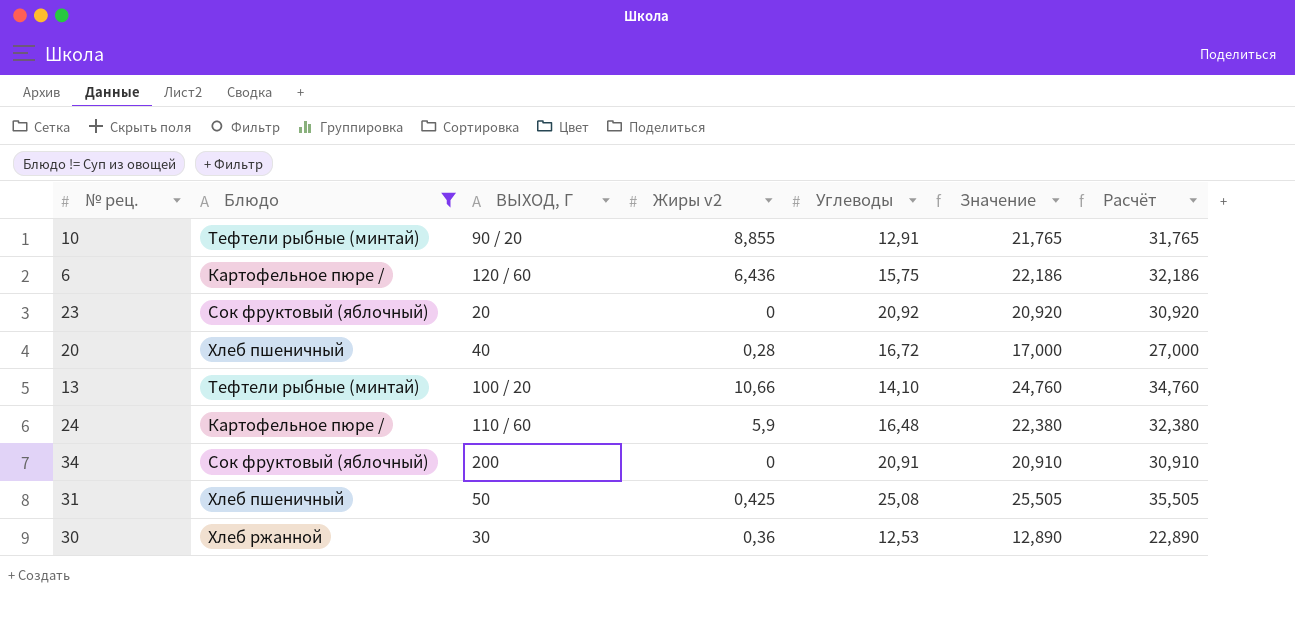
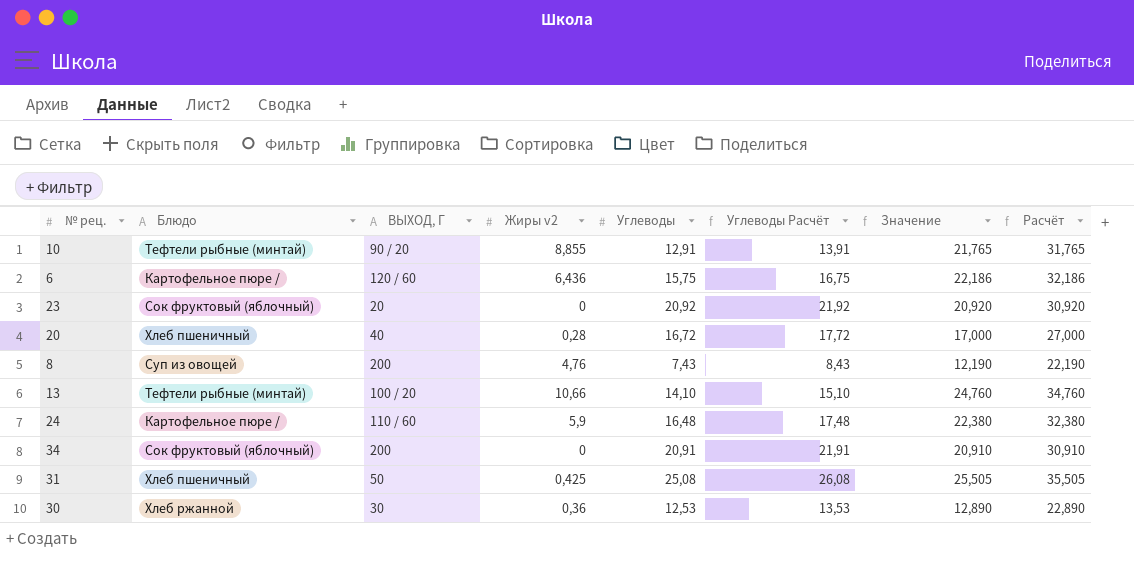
filter: Блюдо != Суп из овощей -> none
column Углеводы Расчёт | formula: none -> [Углеводы] + 1

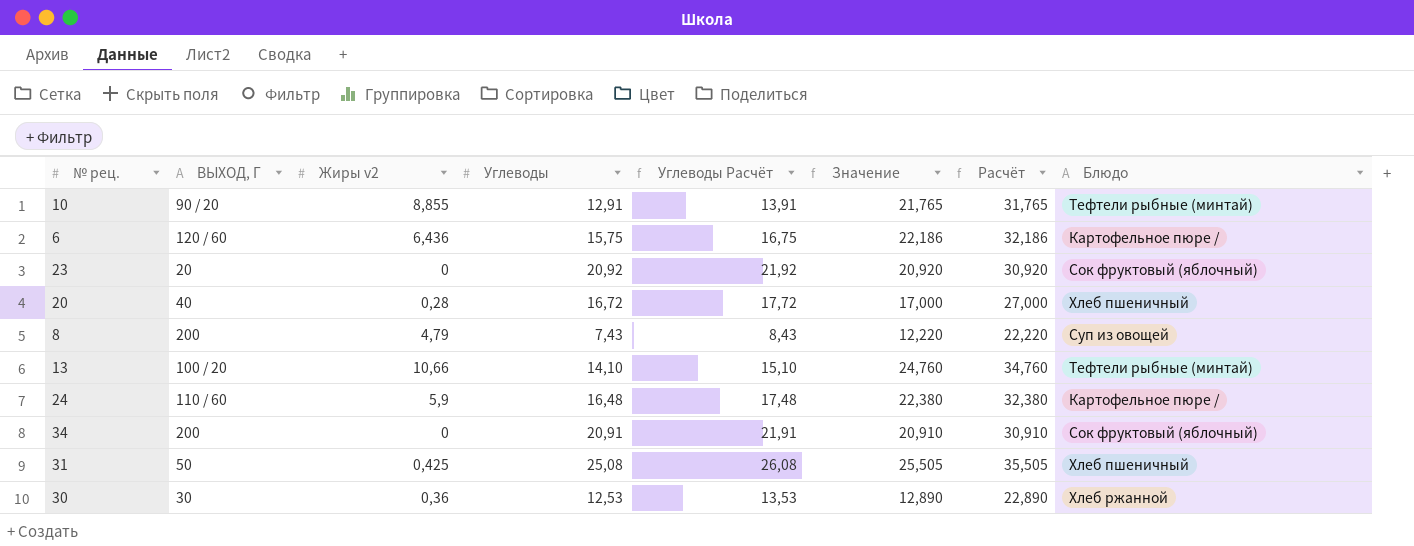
column Блюдо | position: 2 -> 8
8 | Жиры v2: 4,76 -> 4,79
8 | Значение: 12,190 -> 12,220
8 | Расчёт: 22,190 -> 22,220

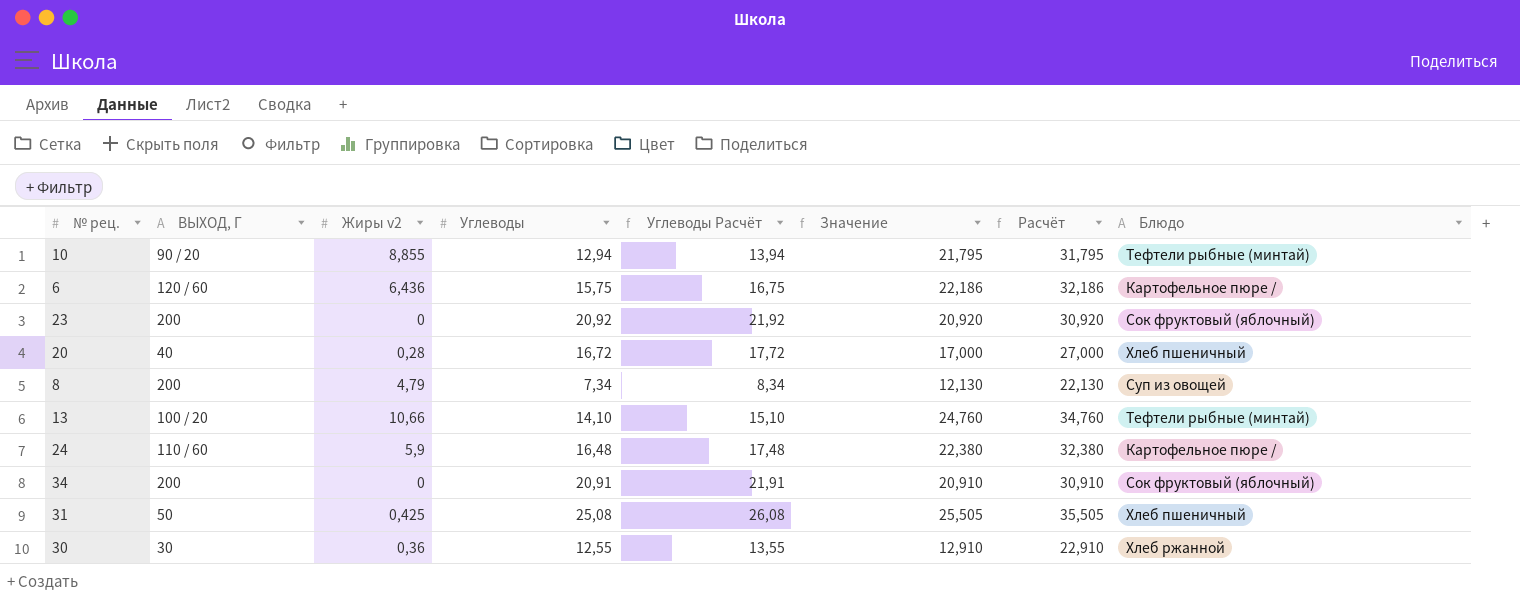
10 | Углеводы: 12,91 -> 12,94
10 | Углеводы Расчёт: 13,91 -> 13,94
10 | Значение: 21,765 -> 21,795
10 | Расчёт: 31,765 -> 31,795
23 | ВЫХОД, Г: 20 -> 200
8 | Углеводы: 7,43 -> 7,34
8 | Углеводы Расчёт: 8,43 -> 8,34
8 | Значение: 12,220 -> 12,130
8 | Расчёт: 22,220 -> 22,130
30 | Углеводы: 12,53 -> 12,55
30 | Углеводы Расчёт: 13,53 -> 13,55
30 | Значение: 12,890 -> 12,910
30 | Расчёт: 22,890 -> 22,910

